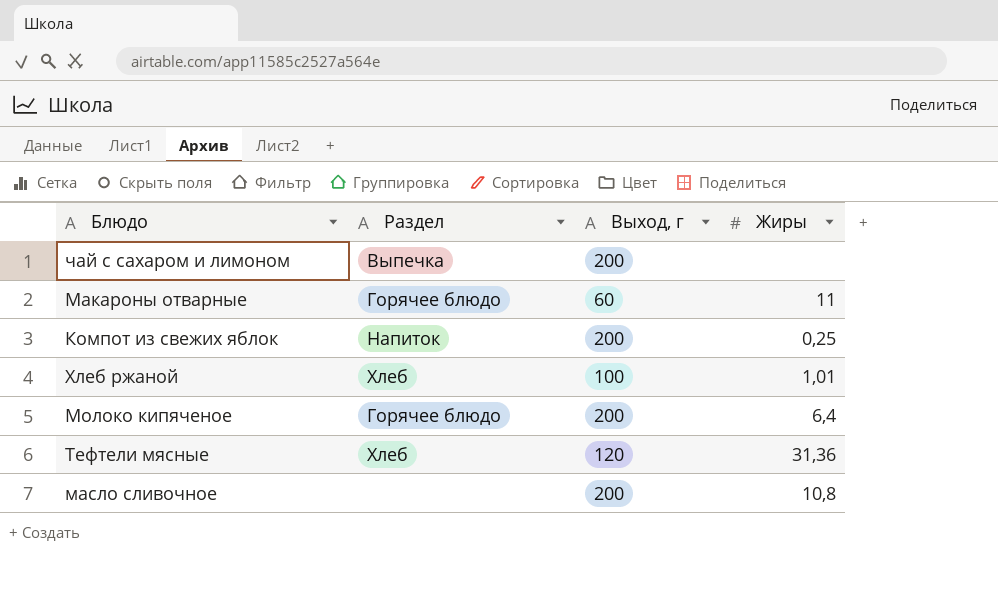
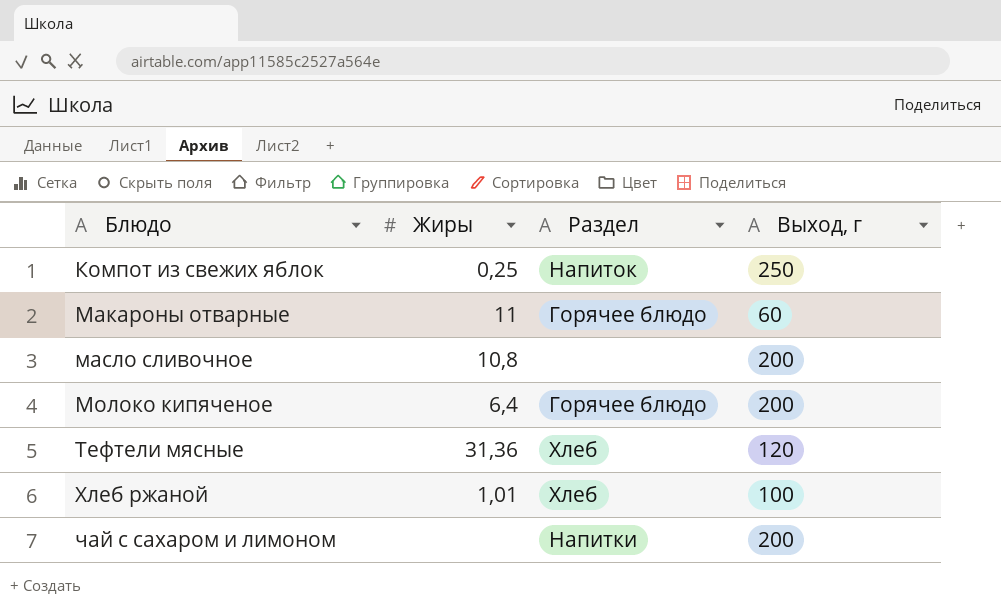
row order: none -> Блюдо ascending
column Жиры | position: 4 -> 2
Компот из свежих яблок | Выход, г: 200 -> 250
чай с сахаром и лимоном | Раздел: Выпечка -> Напитки

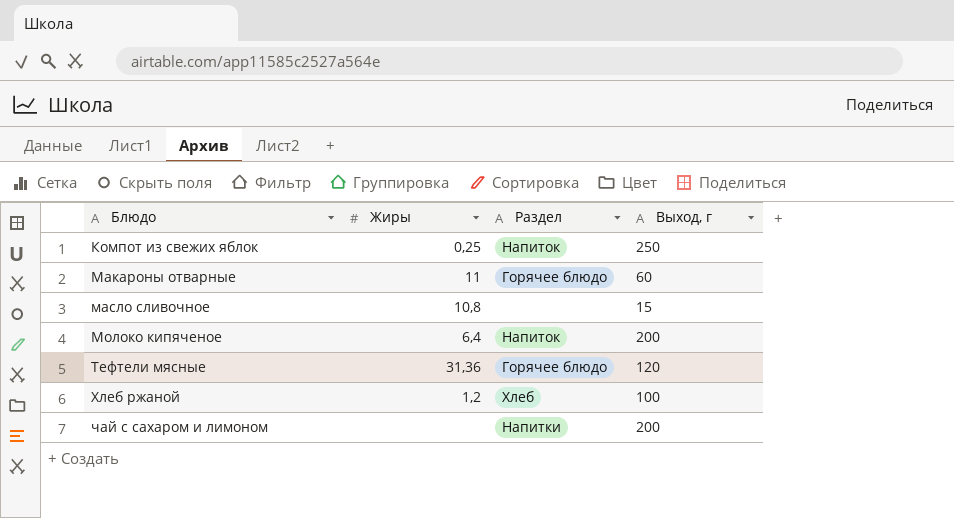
масло сливочное | Выход, г: 200 -> 15
Молоко кипяченое | Раздел: Горячее блюдо -> Напиток
Тефтели мясные | Раздел: Хлеб -> Горячее блюдо
Хлеб ржаной | Жиры: 1,01 -> 1,2

